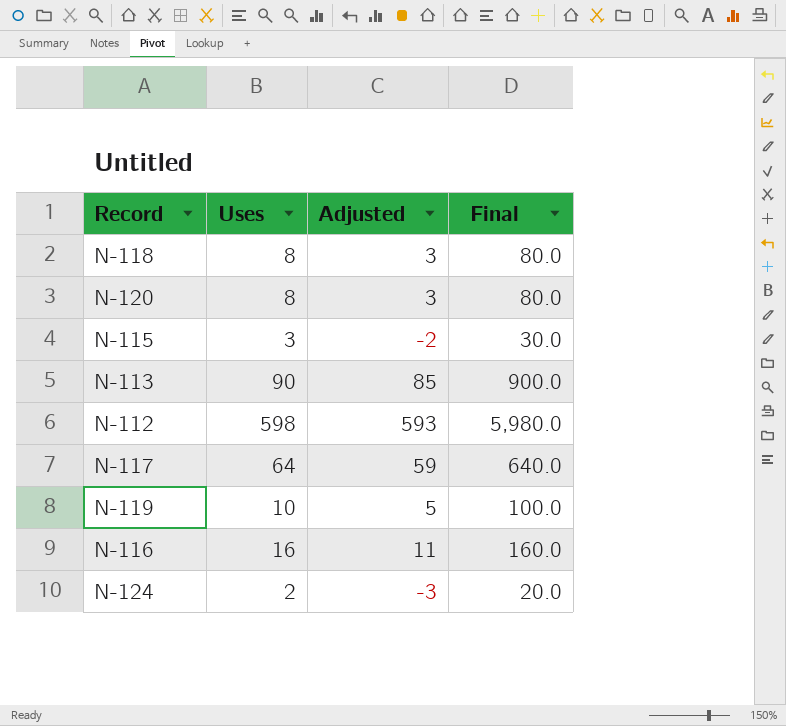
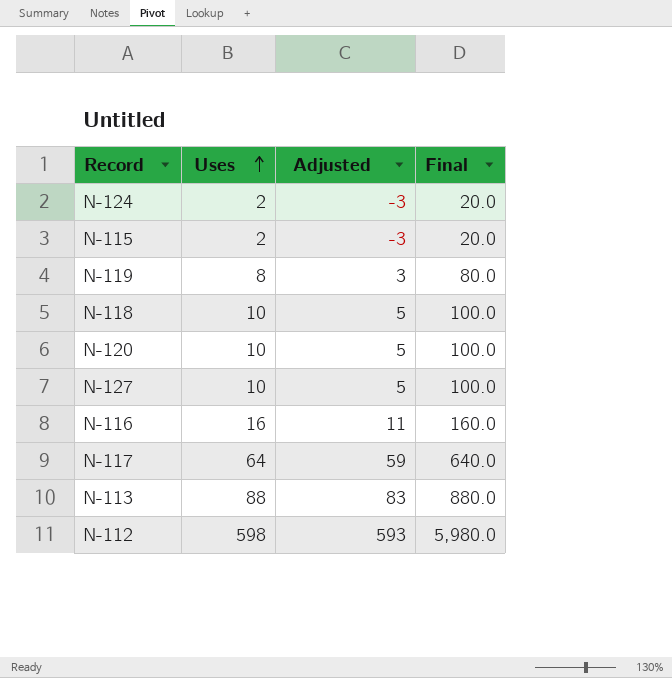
row order: none -> Uses ascending
N-115 | Uses: 3 -> 2
N-115 | Adjusted: -2 -> -3
N-115 | Final: 30.0 -> 20.0
N-119 | Uses: 10 -> 8
N-119 | Adjusted: 5 -> 3
N-119 | Final: 100.0 -> 80.0
N-118 | Uses: 8 -> 10
N-118 | Adjusted: 3 -> 5
N-118 | Final: 80.0 -> 100.0
N-120 | Uses: 8 -> 10
N-120 | Adjusted: 3 -> 5
N-120 | Final: 80.0 -> 100.0
row N-127: none -> 10 | 5 | 100.0
N-113 | Uses: 90 -> 88
N-113 | Adjusted: 85 -> 83
N-113 | Final: 900.0 -> 880.0

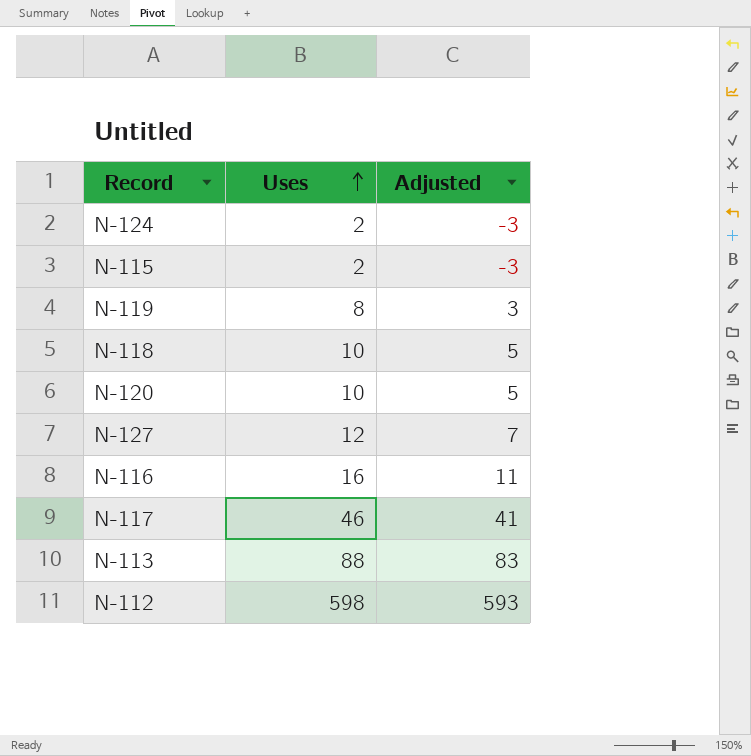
column Final | formula: [Uses] * 10 -> none
N-127 | Uses: 10 -> 12
N-127 | Adjusted: 5 -> 7
N-117 | Uses: 64 -> 46
N-117 | Adjusted: 59 -> 41

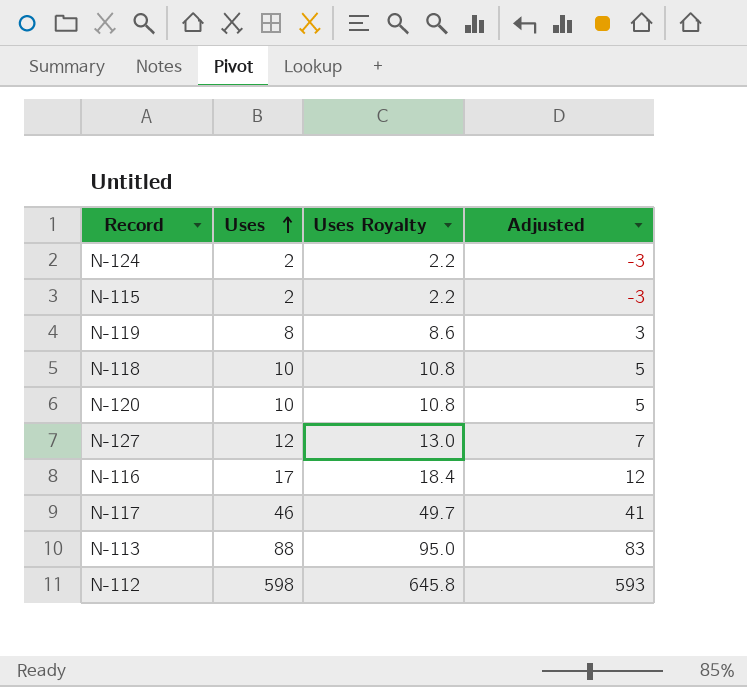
column Uses Royalty | formula: none -> [Uses] * 1.08
N-116 | Uses: 16 -> 17
N-116 | Adjusted: 11 -> 12

